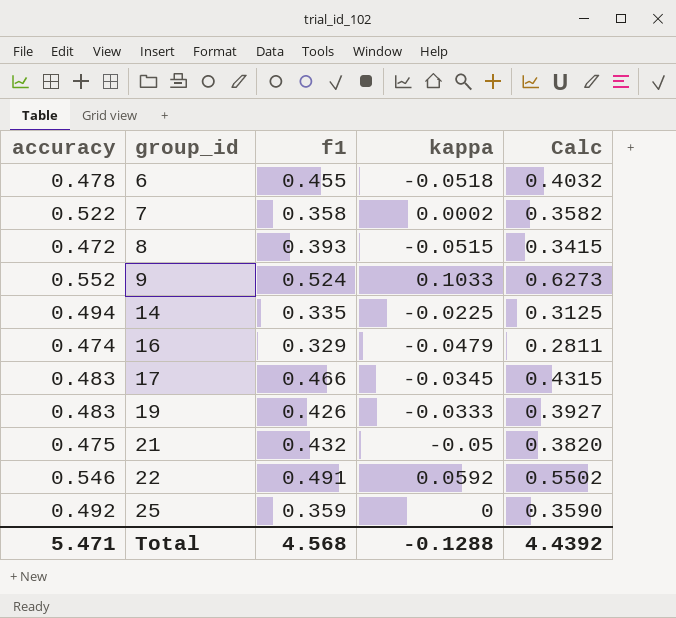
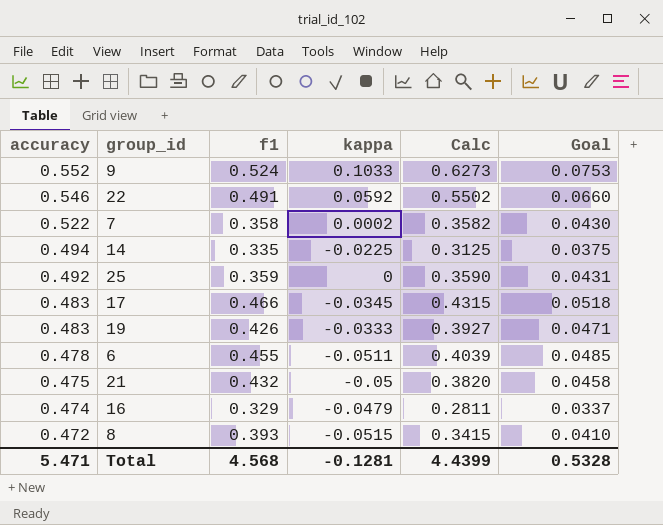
row order: group_id ascending -> accuracy descending
column Goal | formula: none -> [Calc] * 0.12
6 | kappa: -0.0518 -> -0.0511
6 | Calc: 0.4032 -> 0.4039
Total | kappa: -0.1288 -> -0.1281
Total | Calc: 4.4392 -> 4.4399

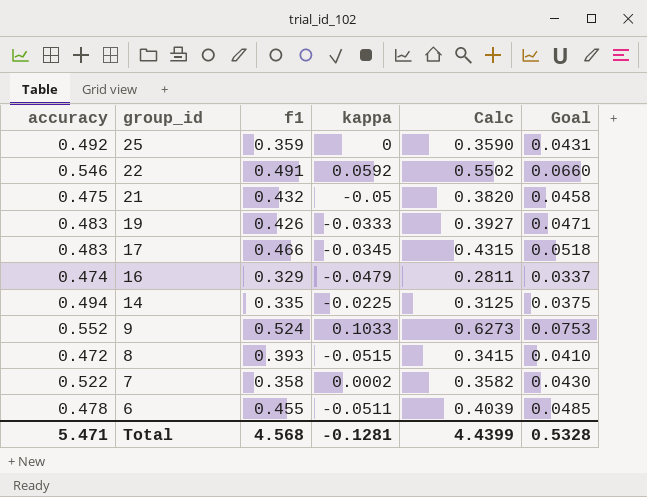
row order: accuracy descending -> group_id descending

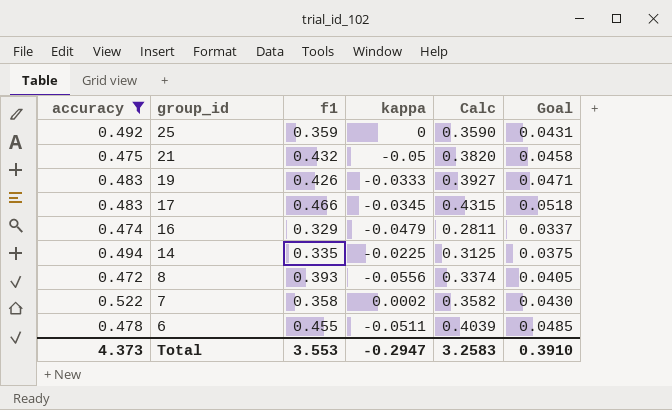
filter: none -> accuracy <= 0.522
8 | kappa: -0.0515 -> -0.0556
8 | Calc: 0.3415 -> 0.3374
8 | Goal: 0.0410 -> 0.0405
Total | accuracy: 5.471 -> 4.373
Total | f1: 4.568 -> 3.553
Total | kappa: -0.1281 -> -0.2947
Total | Calc: 4.4399 -> 3.2583
Total | Goal: 0.5328 -> 0.3910

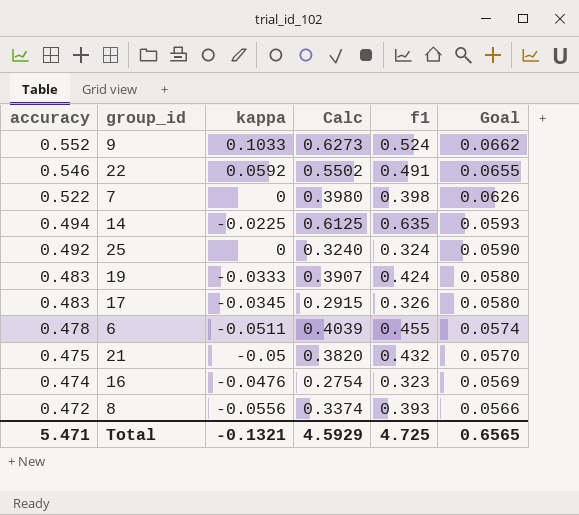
filter: accuracy <= 0.522 -> none
row order: group_id descending -> accuracy descending
column f1 | position: 3 -> 5
column Goal | formula: [Calc] * 0.12 -> [accuracy] * 0.12
7 | kappa: 0.0002 -> 0
7 | Calc: 0.3582 -> 0.3980
7 | f1: 0.358 -> 0.398
14 | Calc: 0.3125 -> 0.6125
14 | f1: 0.335 -> 0.635
25 | Calc: 0.3590 -> 0.3240
25 | f1: 0.359 -> 0.324
19 | Calc: 0.3927 -> 0.3907
19 | f1: 0.426 -> 0.424
17 | Calc: 0.4315 -> 0.2915
17 | f1: 0.466 -> 0.326
16 | kappa: -0.0479 -> -0.0476
16 | Calc: 0.2811 -> 0.2754
16 | f1: 0.329 -> 0.323
Total | accuracy: 4.373 -> 5.471
Total | kappa: -0.2947 -> -0.1321
Total | Calc: 3.2583 -> 4.5929
Total | f1: 3.553 -> 4.725
Total | Goal: 0.3910 -> 0.6565

